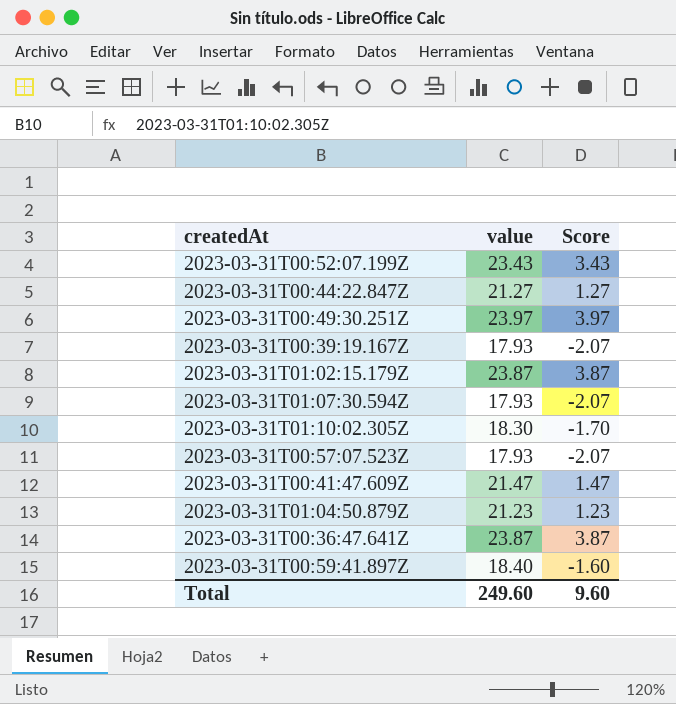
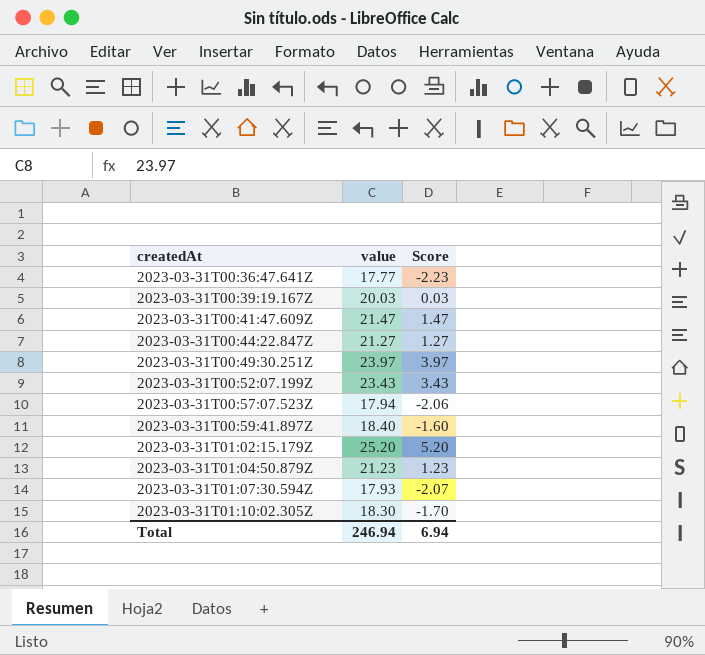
row order: none -> createdAt ascending
2023-03-31T00:36:47.641Z | value: 23.87 -> 17.77
2023-03-31T00:36:47.641Z | Score: 3.87 -> -2.23
2023-03-31T00:39:19.167Z | value: 17.93 -> 20.03
2023-03-31T00:39:19.167Z | Score: -2.07 -> 0.03
2023-03-31T00:57:07.523Z | value: 17.93 -> 17.94
2023-03-31T00:57:07.523Z | Score: -2.07 -> -2.06
2023-03-31T01:02:15.179Z | value: 23.87 -> 25.20
2023-03-31T01:02:15.179Z | Score: 3.87 -> 5.20
Total | value: 249.60 -> 246.94
Total | Score: 9.60 -> 6.94

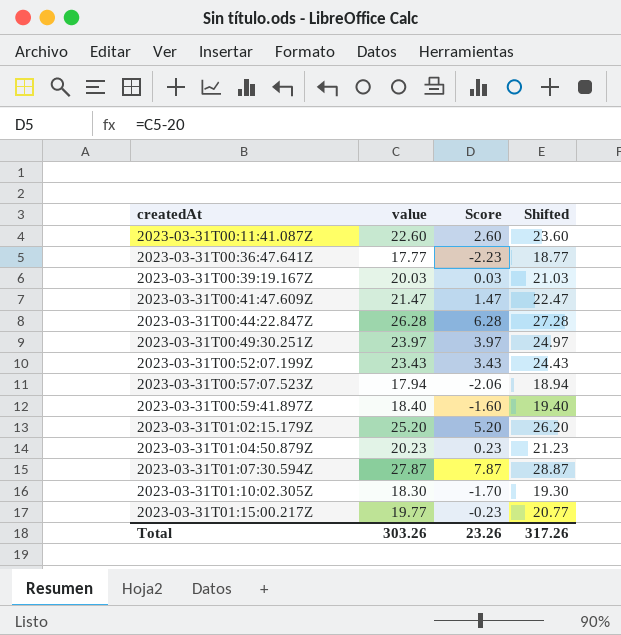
column Shifted | formula: none -> [value] + 1
row 2023-03-31T00:11:41.087Z: none -> 22.60 | 2.60 | 23.60
2023-03-31T00:44:22.847Z | value: 21.27 -> 26.28
2023-03-31T00:44:22.847Z | Score: 1.27 -> 6.28
2023-03-31T01:04:50.879Z | value: 21.23 -> 20.23
2023-03-31T01:04:50.879Z | Score: 1.23 -> 0.23
2023-03-31T01:07:30.594Z | value: 17.93 -> 27.87
2023-03-31T01:07:30.594Z | Score: -2.07 -> 7.87
row 2023-03-31T01:15:00.217Z: none -> 19.77 | -0.23 | 20.77
Total | value: 246.94 -> 303.26
Total | Score: 6.94 -> 23.26

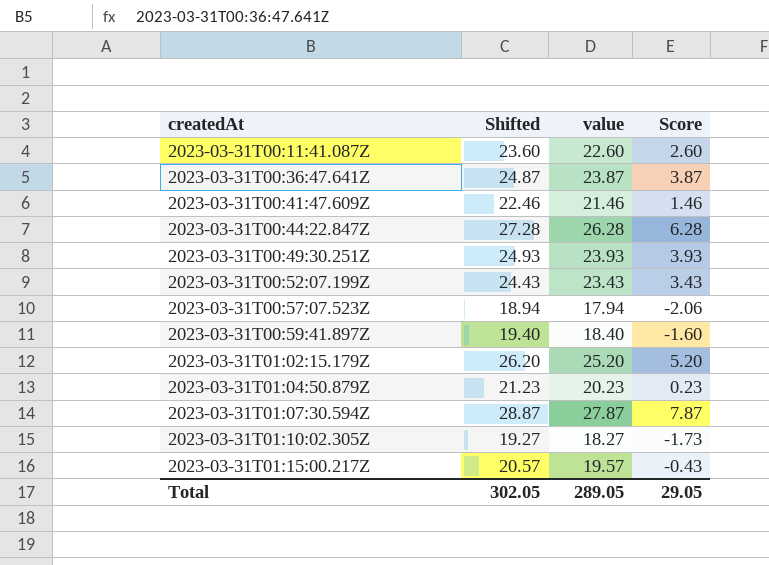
column Shifted | position: 4 -> 2
row 2023-03-31T00:39:19.167Z: 20.03 | 0.03 | 21.03 -> none
2023-03-31T00:36:47.641Z | Shifted: 18.77 -> 24.87
2023-03-31T00:36:47.641Z | value: 17.77 -> 23.87
2023-03-31T00:36:47.641Z | Score: -2.23 -> 3.87
2023-03-31T00:41:47.609Z | Shifted: 22.47 -> 22.46
2023-03-31T00:41:47.609Z | value: 21.47 -> 21.46
2023-03-31T00:41:47.609Z | Score: 1.47 -> 1.46
2023-03-31T00:49:30.251Z | Shifted: 24.97 -> 24.93
2023-03-31T00:49:30.251Z | value: 23.97 -> 23.93
2023-03-31T00:49:30.251Z | Score: 3.97 -> 3.93
2023-03-31T01:10:02.305Z | Shifted: 19.30 -> 19.27
2023-03-31T01:10:02.305Z | value: 18.30 -> 18.27
2023-03-31T01:10:02.305Z | Score: -1.70 -> -1.73
2023-03-31T01:15:00.217Z | Shifted: 20.77 -> 20.57
2023-03-31T01:15:00.217Z | value: 19.77 -> 19.57
2023-03-31T01:15:00.217Z | Score: -0.23 -> -0.43
Total | Shifted: 317.26 -> 302.05
Total | value: 303.26 -> 289.05
Total | Score: 23.26 -> 29.05

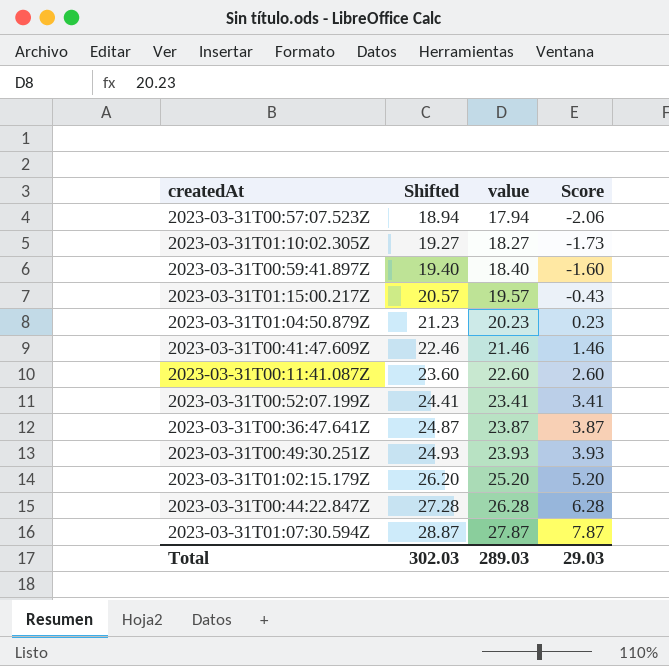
row order: createdAt ascending -> Shifted ascending
2023-03-31T00:52:07.199Z | Shifted: 24.43 -> 24.41
2023-03-31T00:52:07.199Z | value: 23.43 -> 23.41
2023-03-31T00:52:07.199Z | Score: 3.43 -> 3.41
Total | Shifted: 302.05 -> 302.03
Total | value: 289.05 -> 289.03
Total | Score: 29.05 -> 29.03

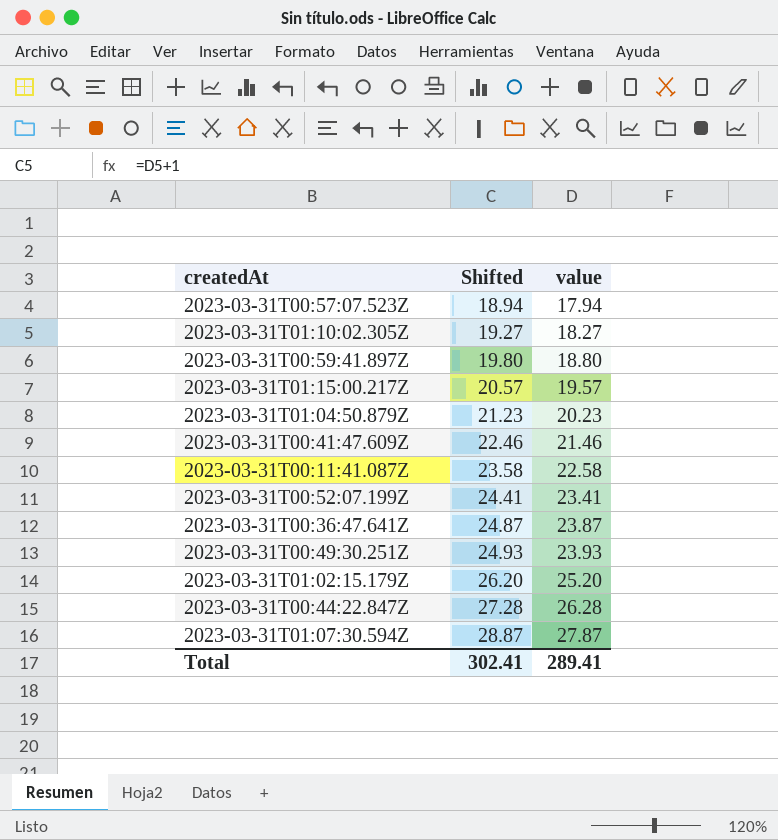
column Score | formula: [value] - 20 -> none
2023-03-31T00:59:41.897Z | Shifted: 19.40 -> 19.80
2023-03-31T00:59:41.897Z | value: 18.40 -> 18.80
2023-03-31T00:11:41.087Z | Shifted: 23.60 -> 23.58
2023-03-31T00:11:41.087Z | value: 22.60 -> 22.58
Total | Shifted: 302.03 -> 302.41
Total | value: 289.03 -> 289.41

